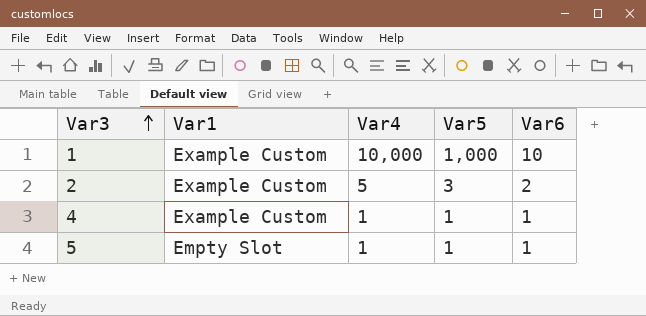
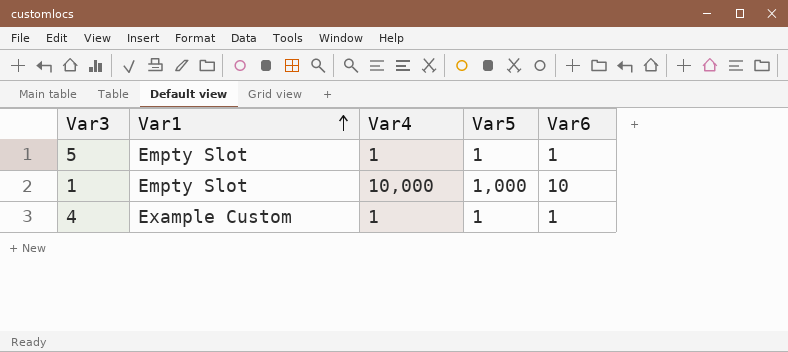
row order: Var3 ascending -> Var1 ascending
row 2: Example Custom | 5 | 3 | 2 -> none
1 | Var1: Example Custom -> Empty Slot

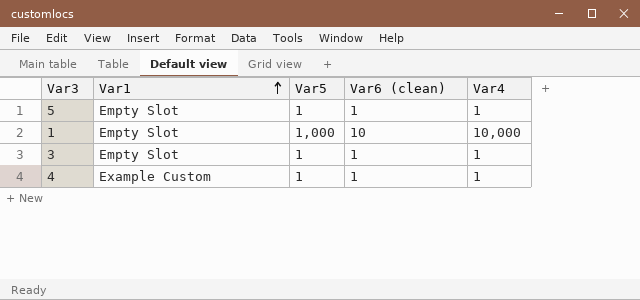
column name: Var6 -> Var6 (clean)
column Var4 | position: 3 -> 5
row 3: none -> Empty Slot | 1 | 1 | 1

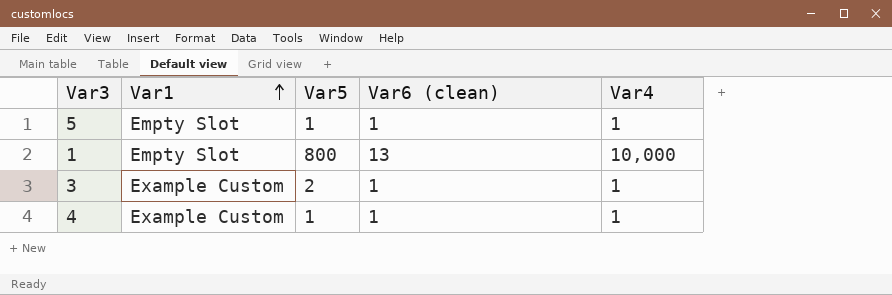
1 | Var5: 1,000 -> 800
1 | Var6 (clean): 10 -> 13
3 | Var1: Empty Slot -> Example Custom
3 | Var5: 1 -> 2

